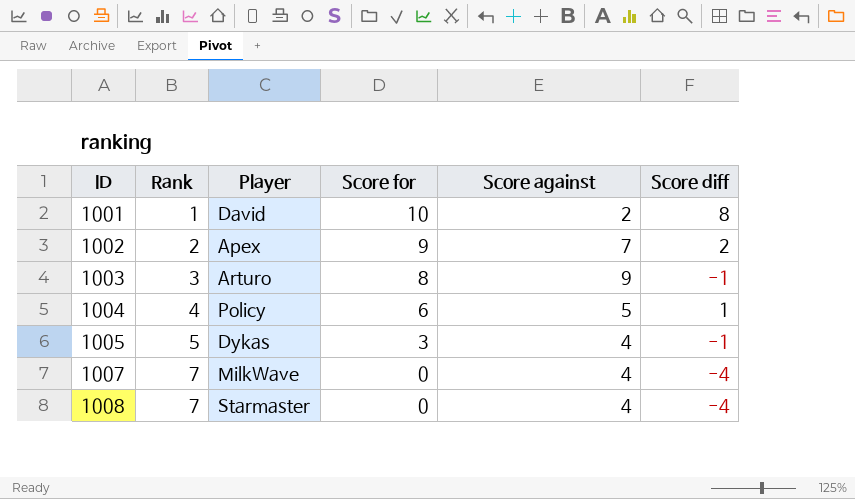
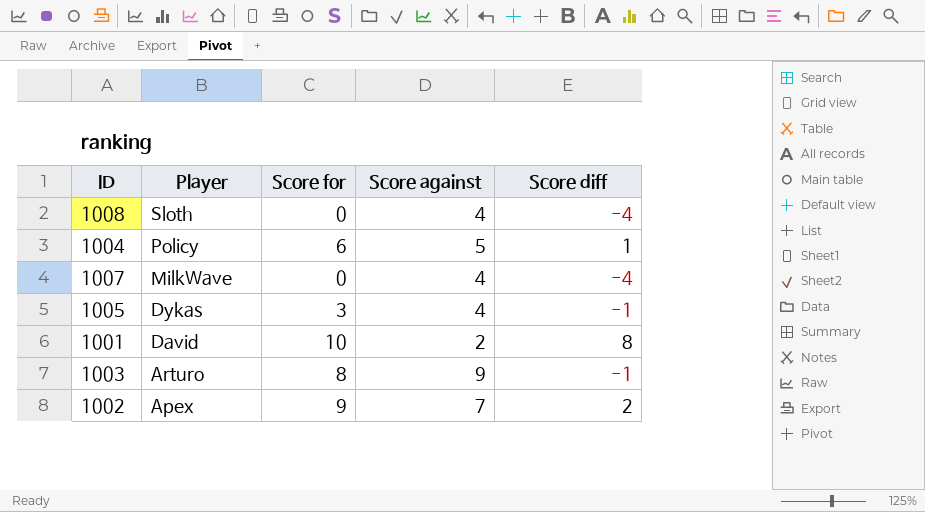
row order: ID ascending -> Player descending
column Rank | position: 2 -> none
1008 | Player: Starmaster -> Sloth

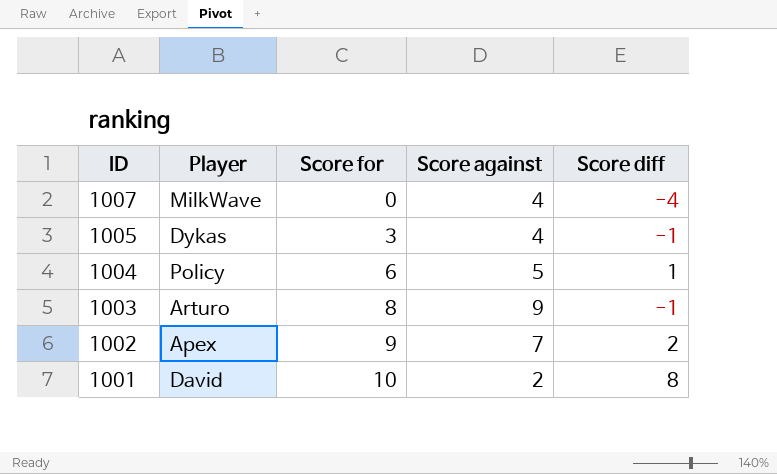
row order: Player descending -> ID descending
row 1008: Sloth | 0 | 4 | -4 -> none

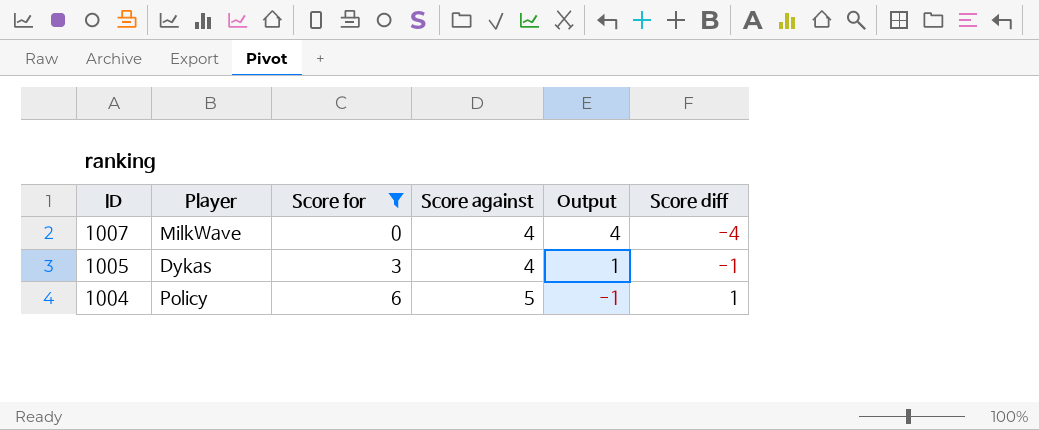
filter: none -> Score for <= 6
column Output | formula: none -> [Score against] - [Score for]

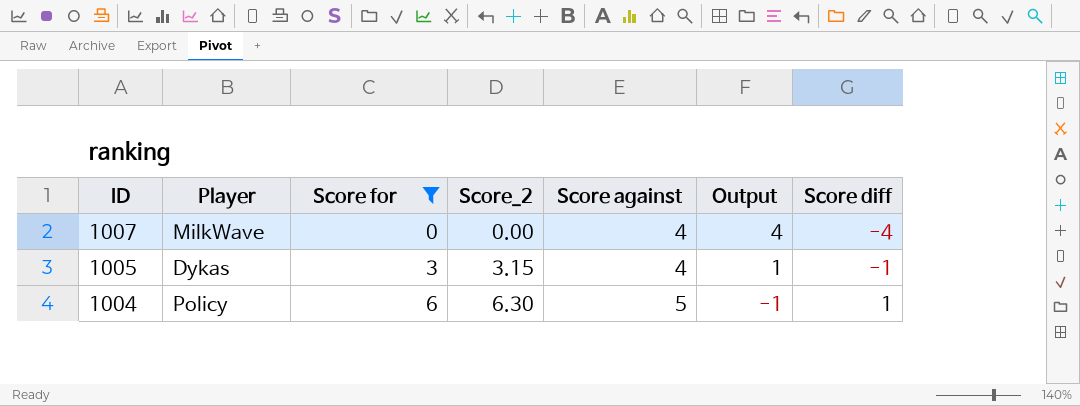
column Score_2 | formula: none -> [Score for] * 1.05

